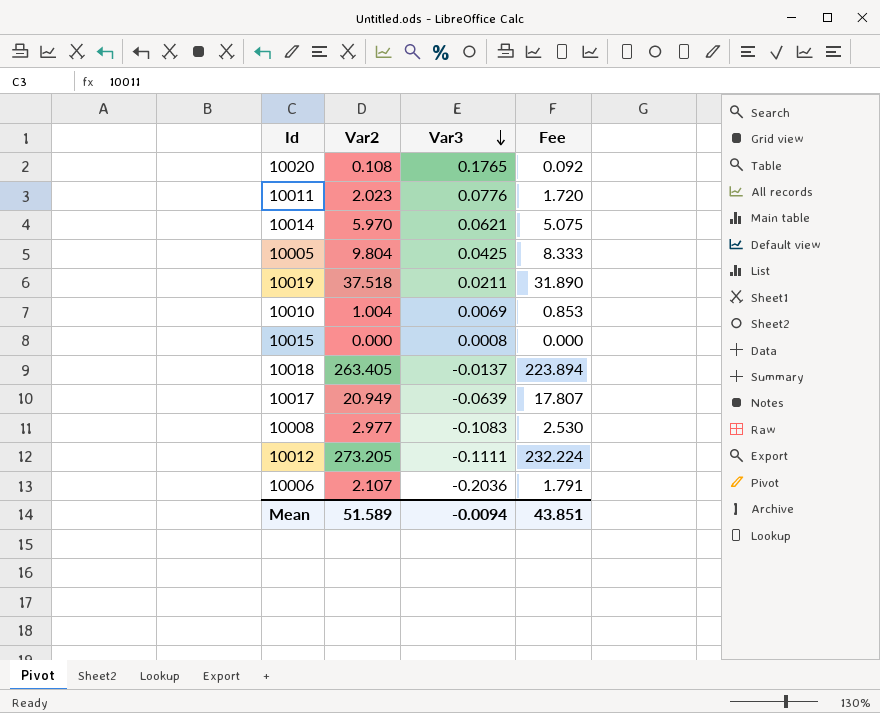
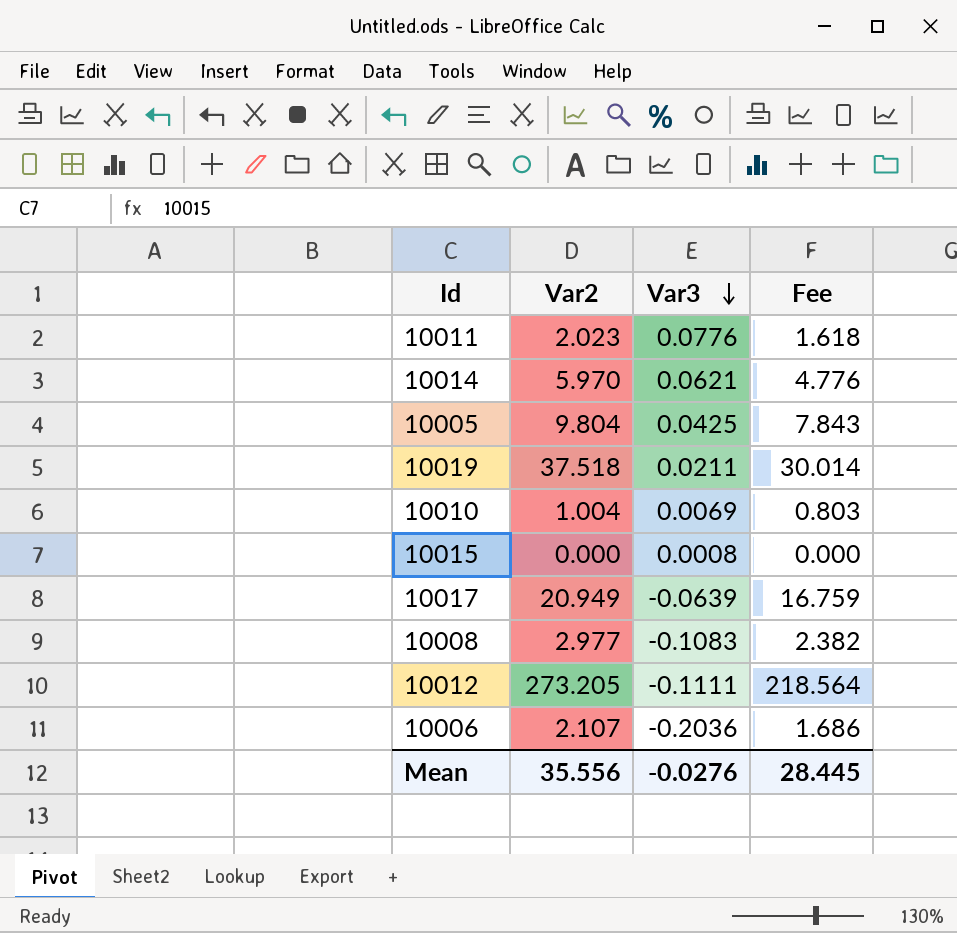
column Fee | formula: [Var2] * 0.85 -> [Var2] * 0.8
row 10020: 0.108 | 0.1765 | 0.092 -> none
row 10018: 263.405 | -0.0137 | 223.894 -> none
Mean | Var2: 51.589 -> 35.556
Mean | Var3: -0.0094 -> -0.0276
Mean | Fee: 43.851 -> 28.445

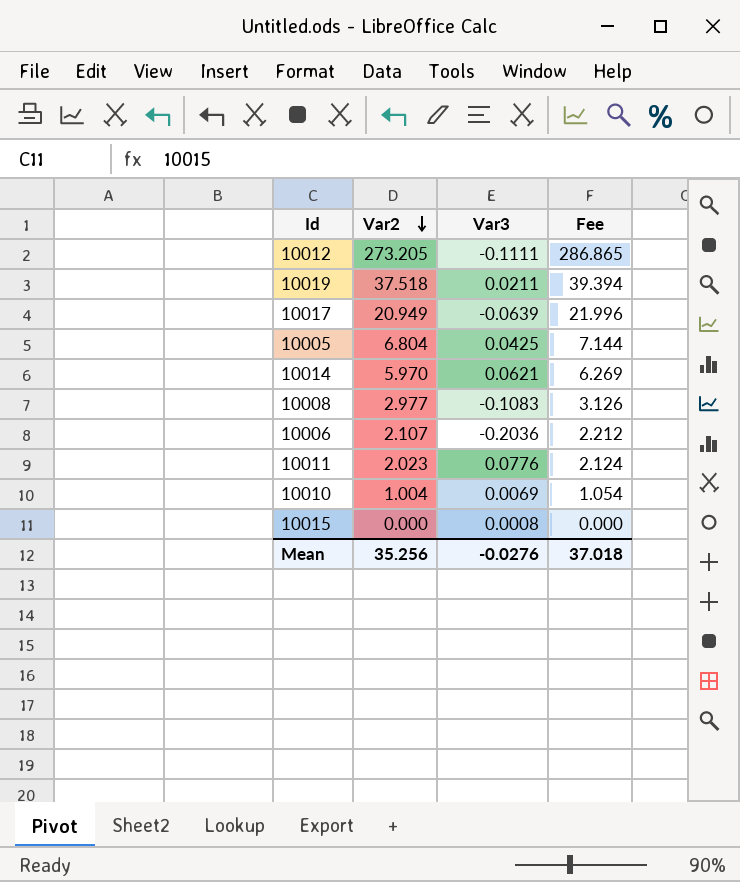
row order: Var3 descending -> Var2 descending
column Fee | formula: [Var2] * 0.8 -> [Var2] * 1.05
10005 | Var2: 9.804 -> 6.804
Mean | Var2: 35.556 -> 35.256
Mean | Fee: 28.445 -> 37.018

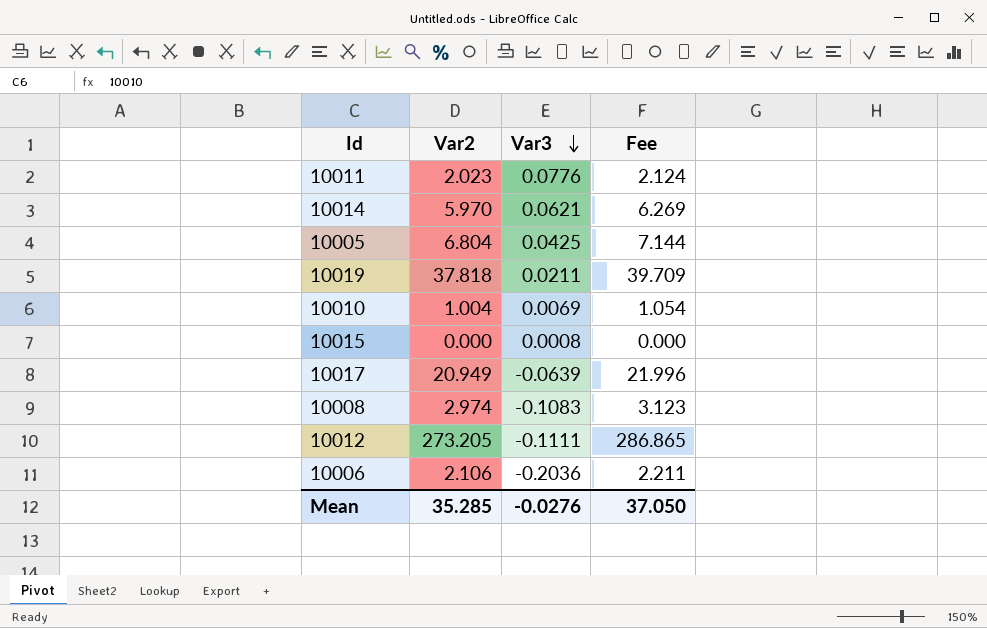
row order: Var2 descending -> Var3 descending
10019 | Var2: 37.518 -> 37.818
10019 | Fee: 39.394 -> 39.709
10008 | Var2: 2.977 -> 2.974
10008 | Fee: 3.126 -> 3.123
10006 | Var2: 2.107 -> 2.106
10006 | Fee: 2.212 -> 2.211
Mean | Var2: 35.256 -> 35.285
Mean | Fee: 37.018 -> 37.050

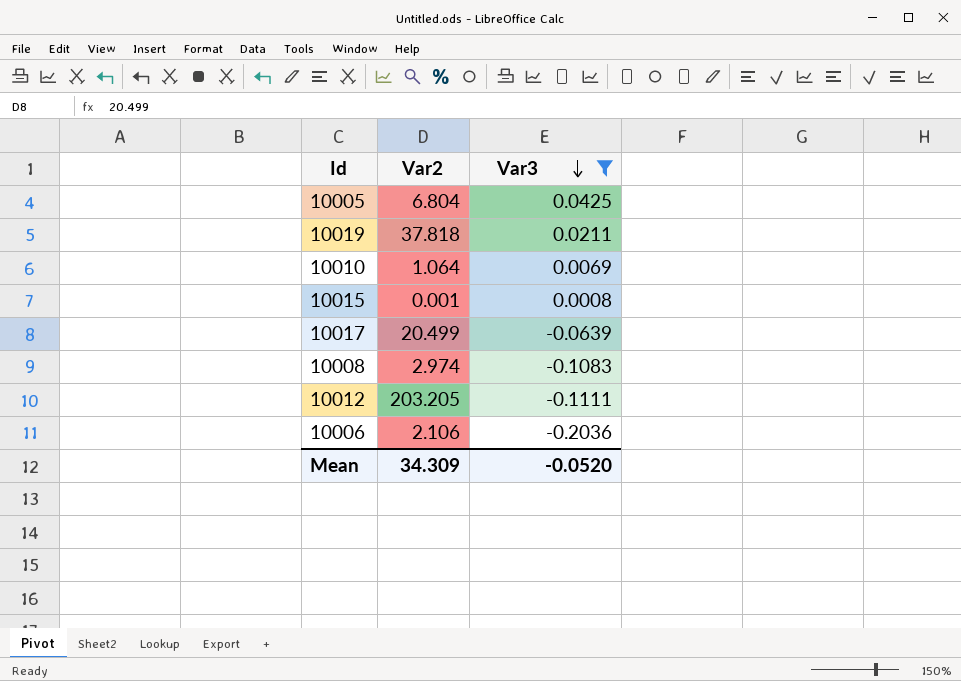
filter: none -> Var3 <= 0.0425
column Fee | formula: [Var2] * 1.05 -> none
10010 | Var2: 1.004 -> 1.064
10015 | Var2: 0.000 -> 0.001
10017 | Var2: 20.949 -> 20.499
10012 | Var2: 273.205 -> 203.205
Mean | Var2: 35.285 -> 34.309
Mean | Var3: -0.0276 -> -0.0520

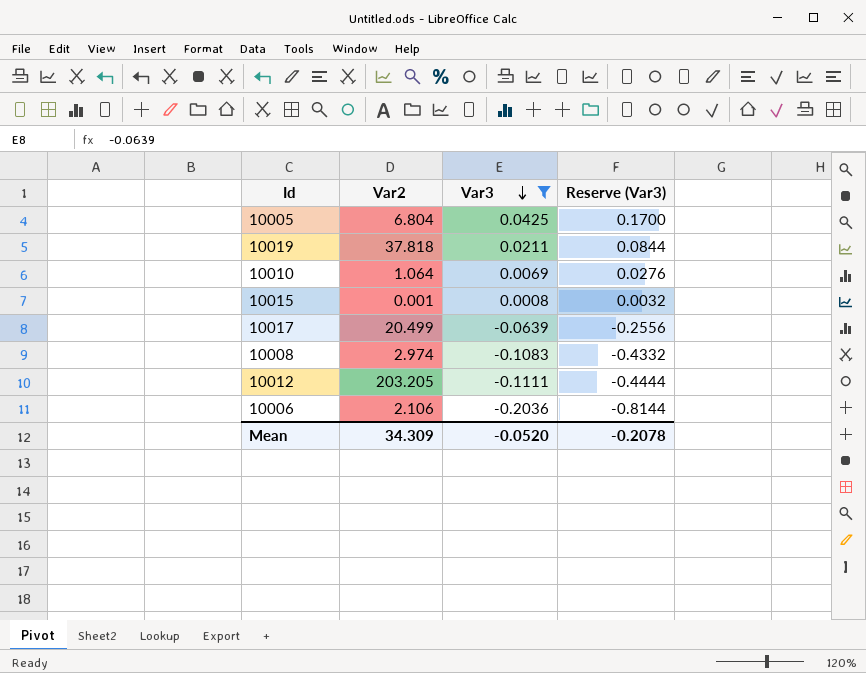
column Reserve (Var3) | formula: none -> [Var3] * 4

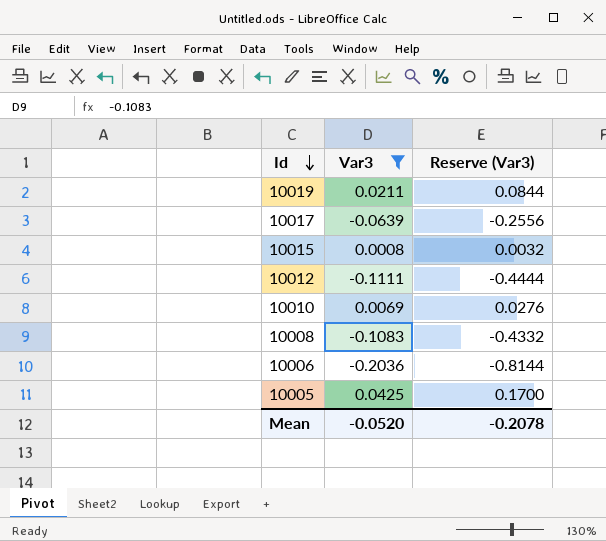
row order: Var3 descending -> Id descending
column Var2 | position: 2 -> none

